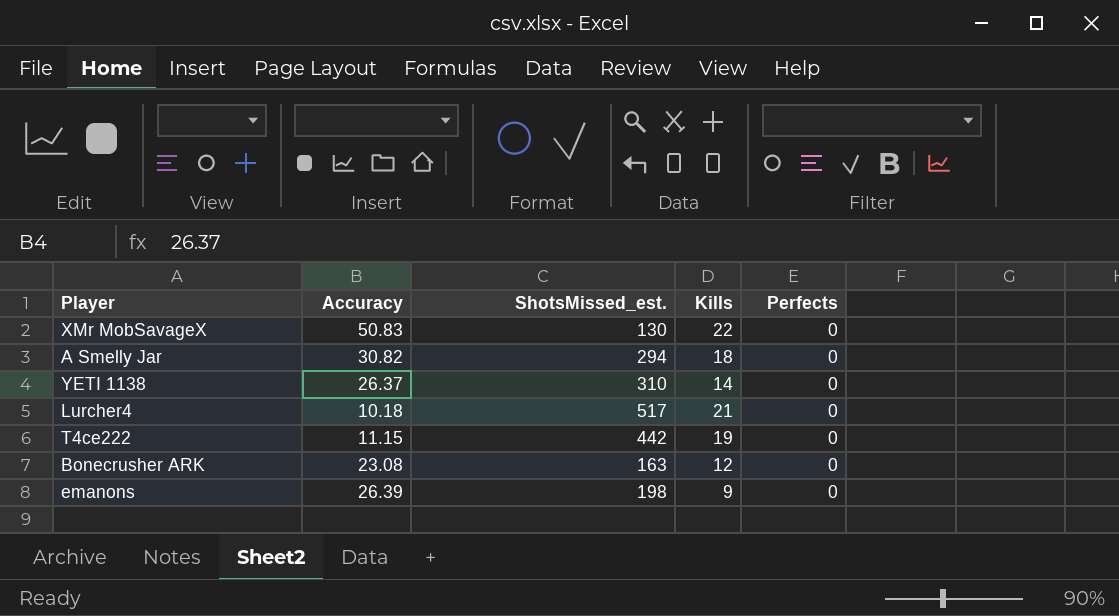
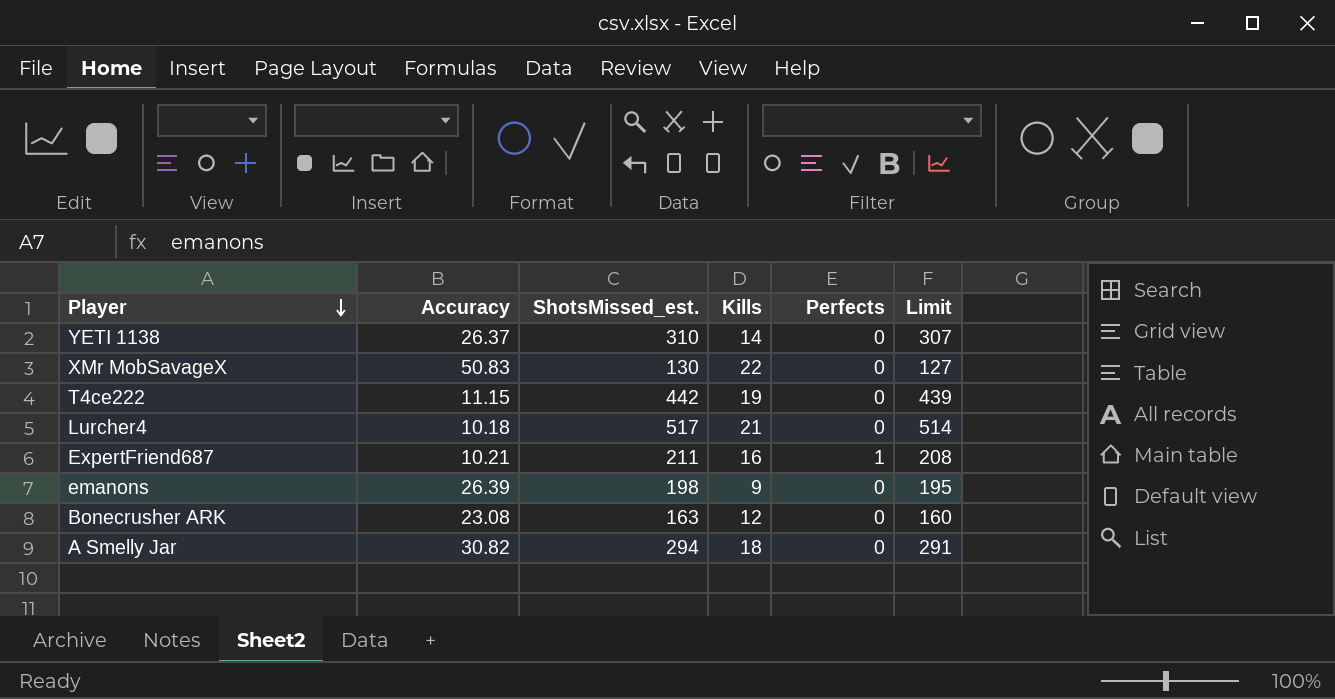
row order: none -> Player descending
column Limit | formula: none -> [ShotsMissed_est.] - 3
row ExpertFriend687: none -> 10.21 | 211 | 16 | 1 | 208

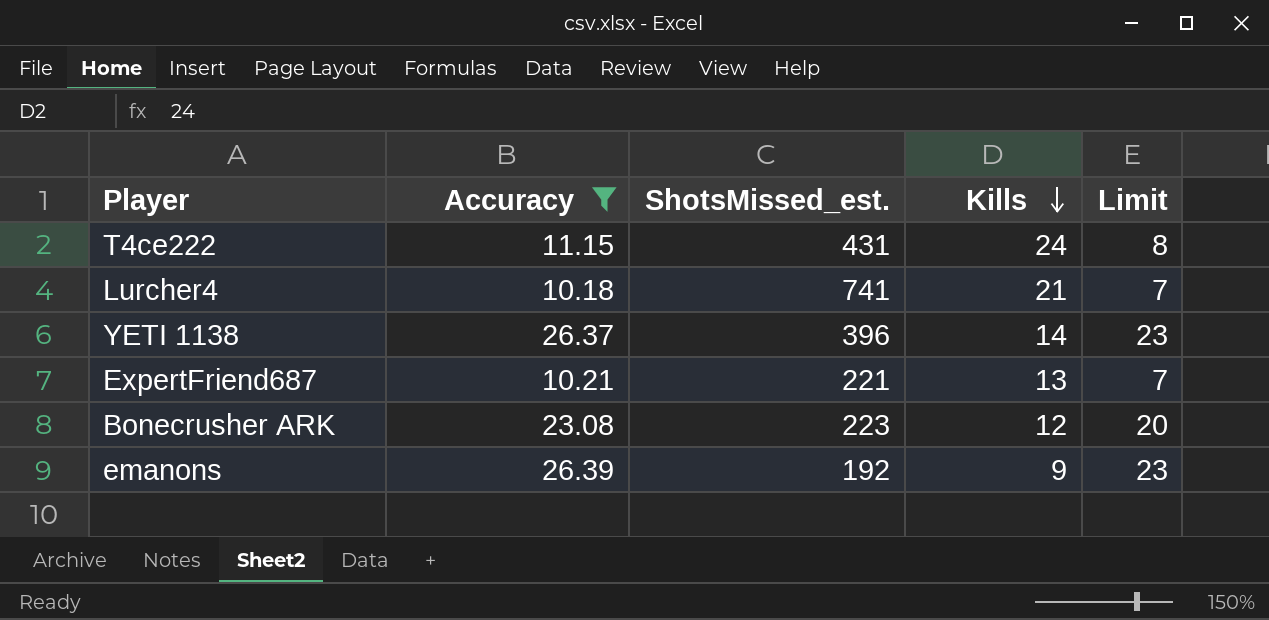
filter: none -> Accuracy <= 26.39
row order: Player descending -> Kills descending
column Perfects | position: 5 -> none
column Limit | formula: [ShotsMissed_est.] - 3 -> [Accuracy] - 3
T4ce222 | ShotsMissed_est.: 442 -> 431
T4ce222 | Kills: 19 -> 24
Lurcher4 | ShotsMissed_est.: 517 -> 741
YETI 1138 | ShotsMissed_est.: 310 -> 396
ExpertFriend687 | ShotsMissed_est.: 211 -> 221
ExpertFriend687 | Kills: 16 -> 13
Bonecrusher ARK | ShotsMissed_est.: 163 -> 223
emanons | ShotsMissed_est.: 198 -> 192

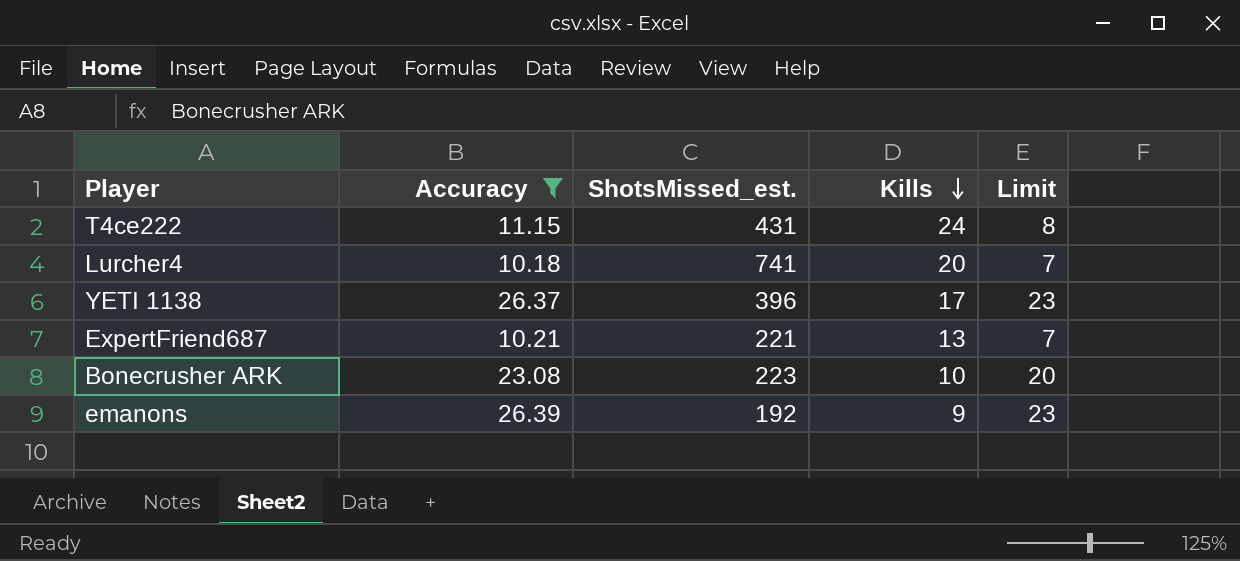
Lurcher4 | Kills: 21 -> 20
YETI 1138 | Kills: 14 -> 17
Bonecrusher ARK | Kills: 12 -> 10

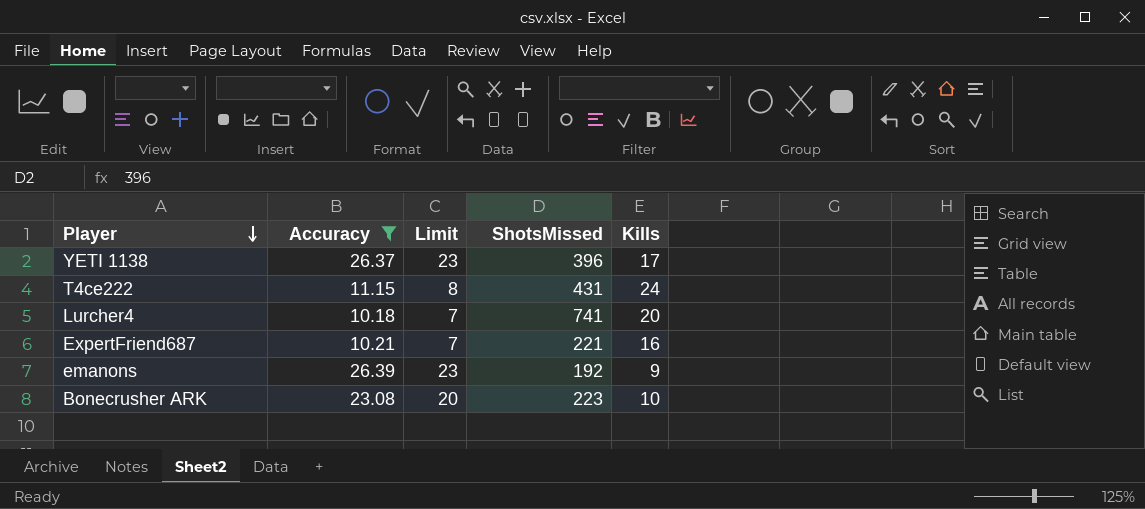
row order: Kills descending -> Player descending
column Limit | position: 5 -> 3
column name: ShotsMissed_est. -> ShotsMissed
ExpertFriend687 | Kills: 13 -> 16

